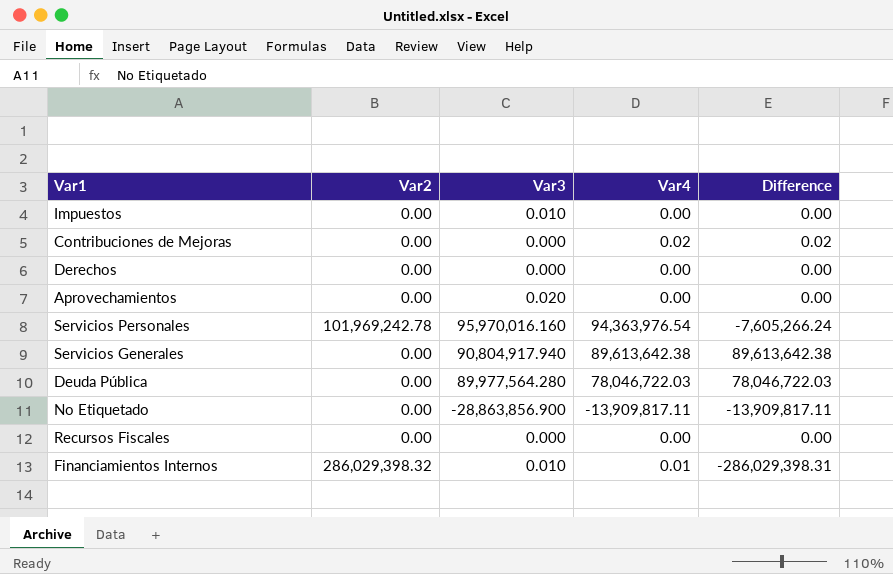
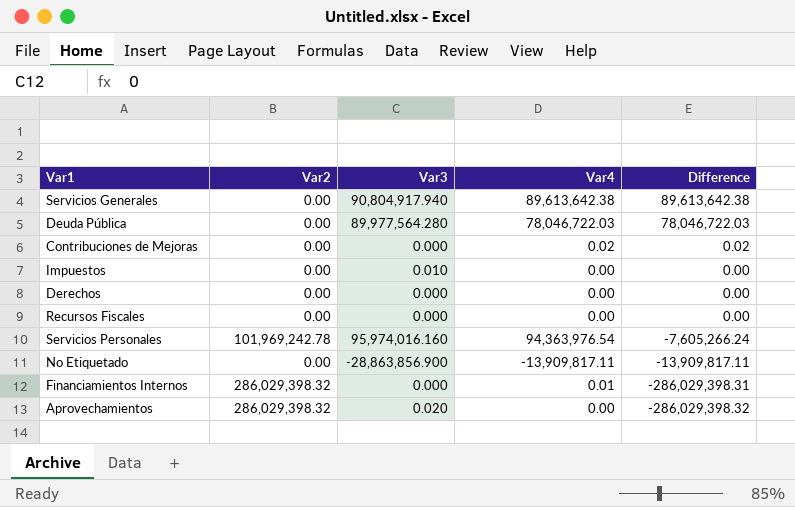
row order: none -> Difference descending
Servicios Personales | Var3: 95,970,016.160 -> 95,974,016.160
Financiamientos Internos | Var3: 0.010 -> 0.000
Aprovechamientos | Var2: 0.00 -> 286,029,398.32
Aprovechamientos | Difference: 0.00 -> -286,029,398.32

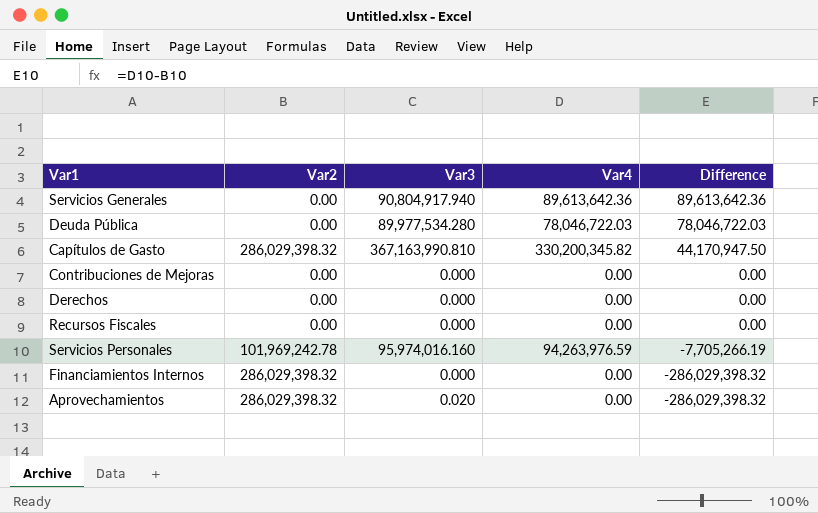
row Impuestos: 0.00 | 0.010 | 0.00 | 0.00 -> none
row No Etiquetado: 0.00 | -28,863,856.900 | -13,909,817.11 | -13,909,817.11 -> none
Servicios Generales | Var4: 89,613,642.38 -> 89,613,642.36
Servicios Generales | Difference: 89,613,642.38 -> 89,613,642.36
Deuda Pública | Var3: 89,977,564.280 -> 89,977,534.280
row Capítulos de Gasto: none -> 286,029,398.32 | 367,163,990.810 | 330,200,345.82 | 44,170,947.50
Contribuciones de Mejoras | Var4: 0.02 -> 0.00
Contribuciones de Mejoras | Difference: 0.02 -> 0.00
Servicios Personales | Var4: 94,363,976.54 -> 94,263,976.59
Servicios Personales | Difference: -7,605,266.24 -> -7,705,266.19
Financiamientos Internos | Var4: 0.01 -> 0.00
Financiamientos Internos | Difference: -286,029,398.31 -> -286,029,398.32

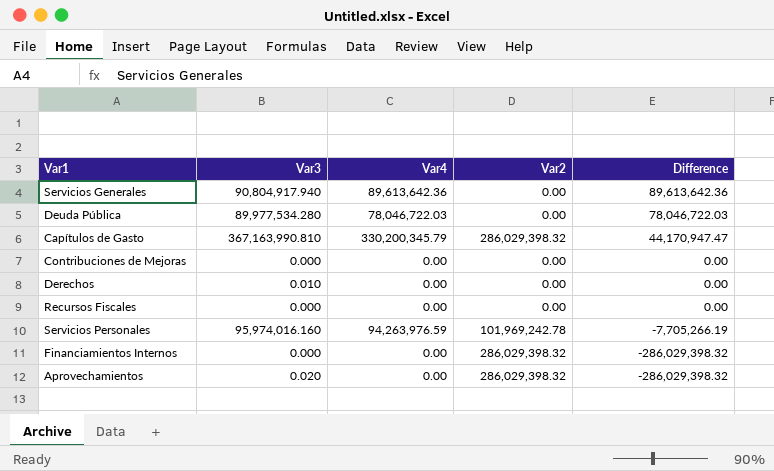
column Var2 | position: 2 -> 4
Capítulos de Gasto | Var4: 330,200,345.82 -> 330,200,345.79
Capítulos de Gasto | Difference: 44,170,947.50 -> 44,170,947.47
Derechos | Var3: 0.000 -> 0.010

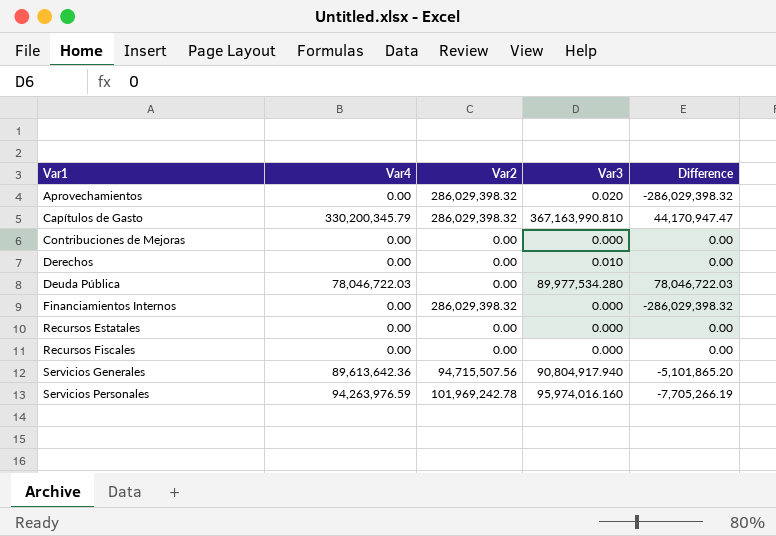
row order: Difference descending -> Var1 ascending
column Var3 | position: 2 -> 4
row Recursos Estatales: none -> 0.00 | 0.00 | 0.000 | 0.00
Servicios Generales | Var2: 0.00 -> 94,715,507.56
Servicios Generales | Difference: 89,613,642.36 -> -5,101,865.20

